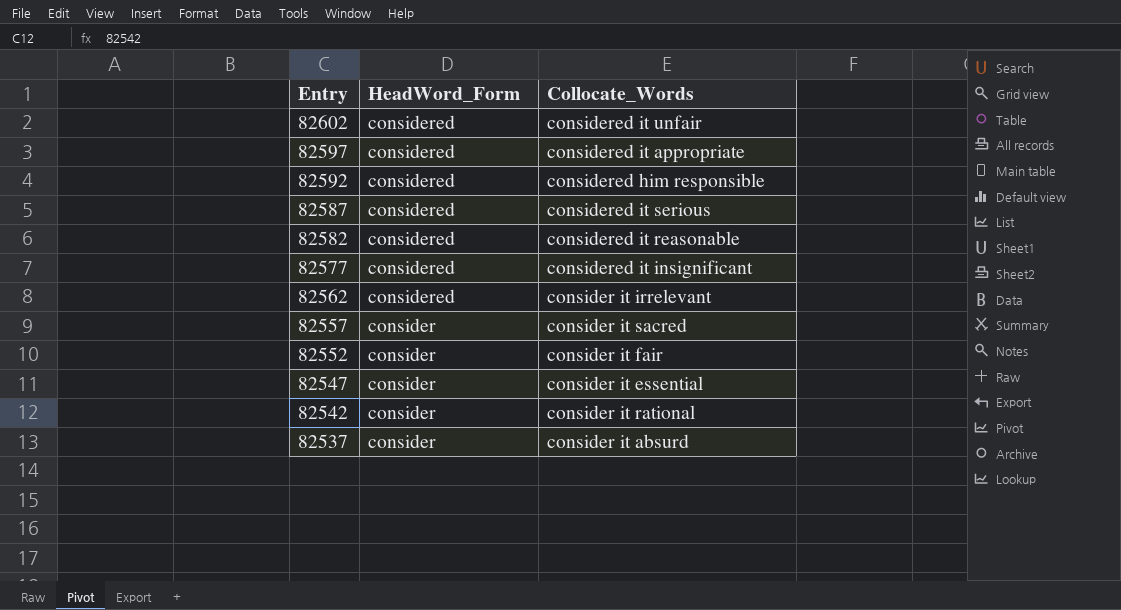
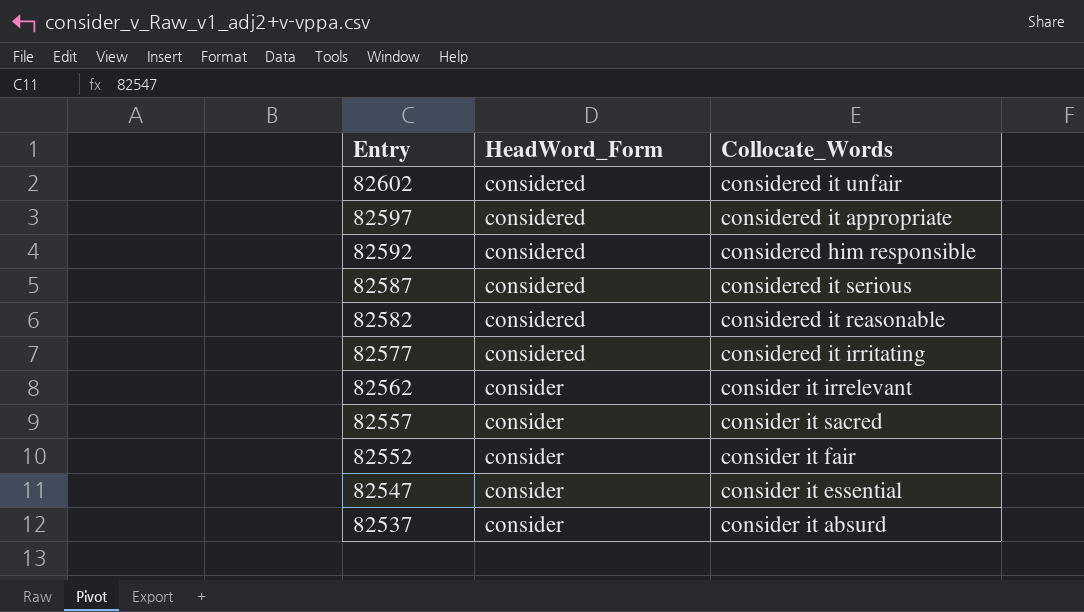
row 82542: consider | consider it rational -> none
82577 | Collocate_Words: considered it insignificant -> considered it irritating
82562 | HeadWord_Form: considered -> consider

